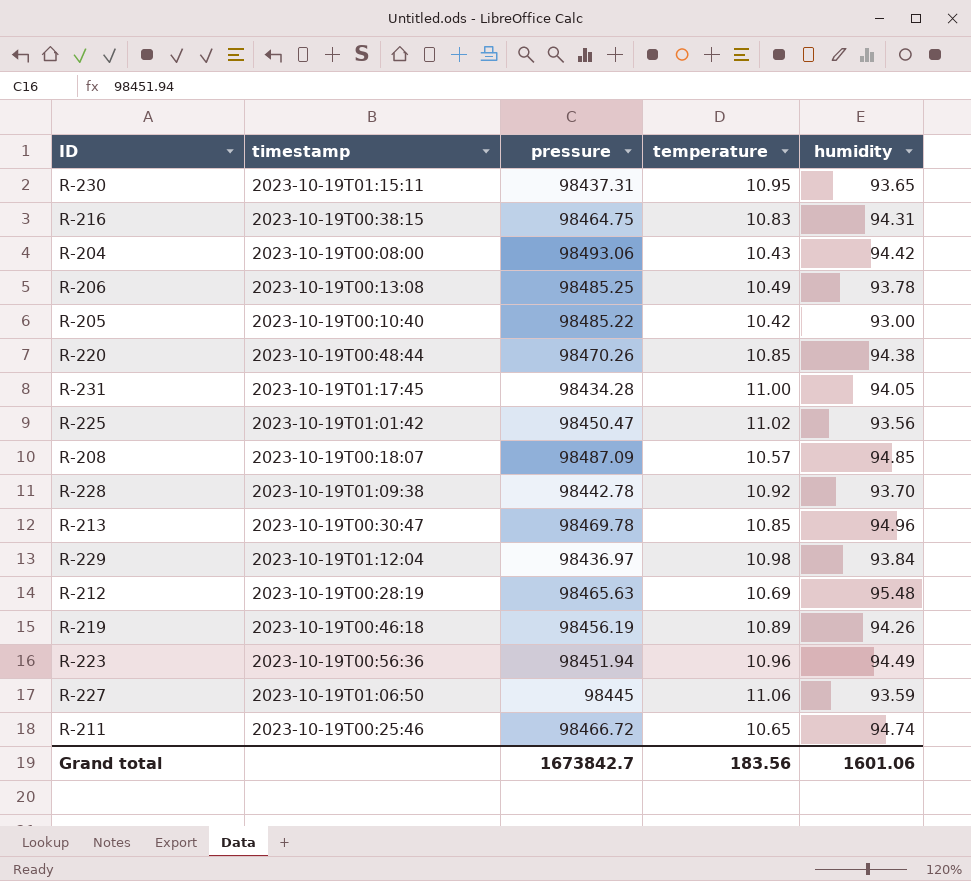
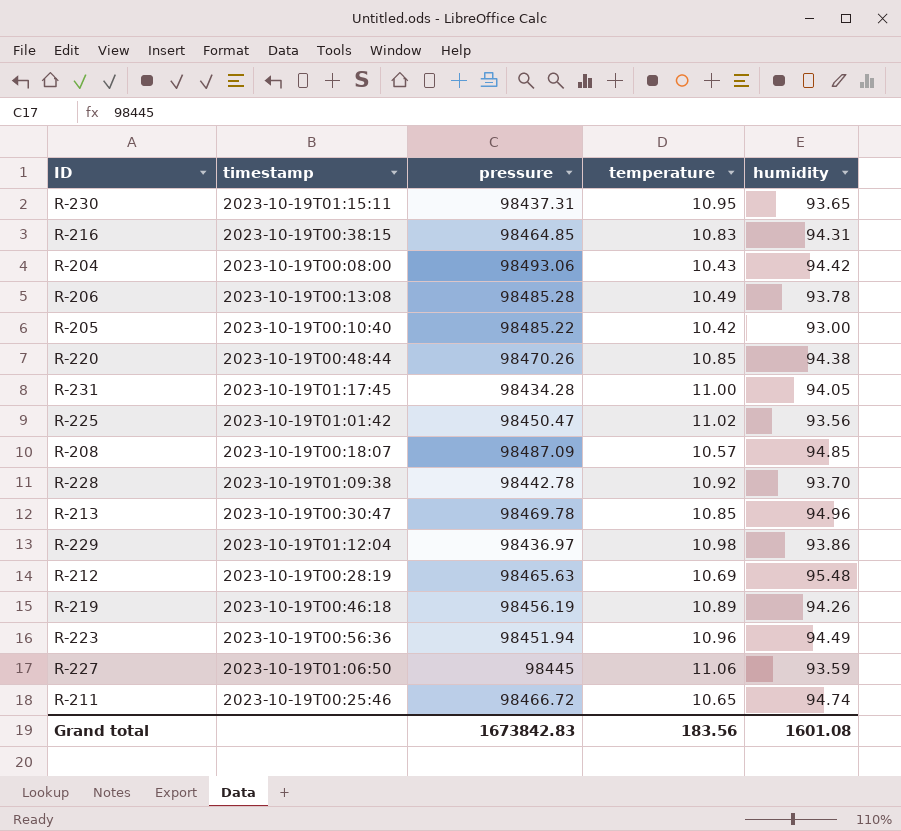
R-216 | pressure: 98464.75 -> 98464.85
R-206 | pressure: 98485.25 -> 98485.28
R-229 | humidity: 93.84 -> 93.86
Grand total | pressure: 1673842.7 -> 1673842.83
Grand total | humidity: 1601.06 -> 1601.08

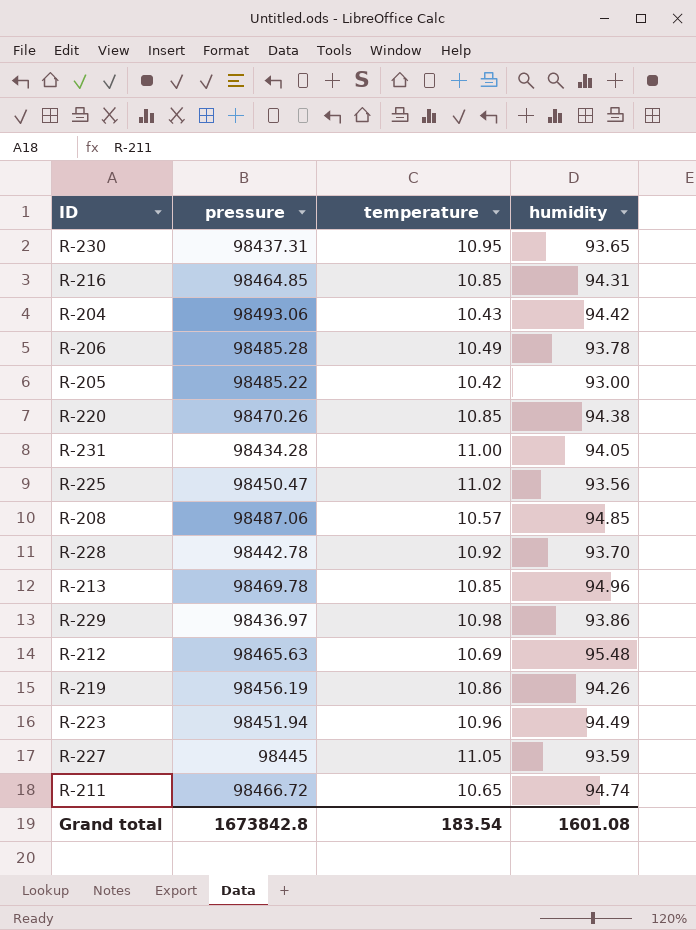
column timestamp | position: 2 -> none
R-216 | temperature: 10.83 -> 10.85
R-208 | pressure: 98487.09 -> 98487.06
R-219 | temperature: 10.89 -> 10.86
R-227 | temperature: 11.06 -> 11.05
Grand total | pressure: 1673842.83 -> 1673842.8
Grand total | temperature: 183.56 -> 183.54

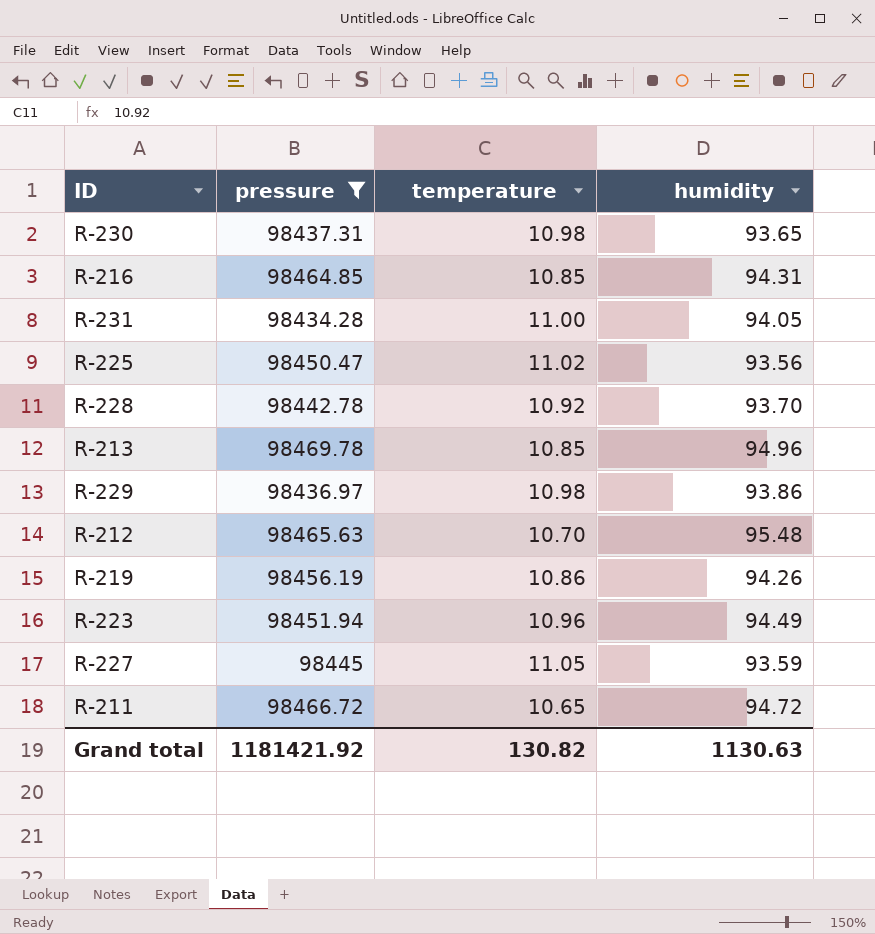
filter: none -> pressure <= 98469.78
R-230 | temperature: 10.95 -> 10.98
R-212 | temperature: 10.69 -> 10.70
R-211 | humidity: 94.74 -> 94.72
Grand total | pressure: 1673842.8 -> 1181421.92
Grand total | temperature: 183.54 -> 130.82
Grand total | humidity: 1601.08 -> 1130.63

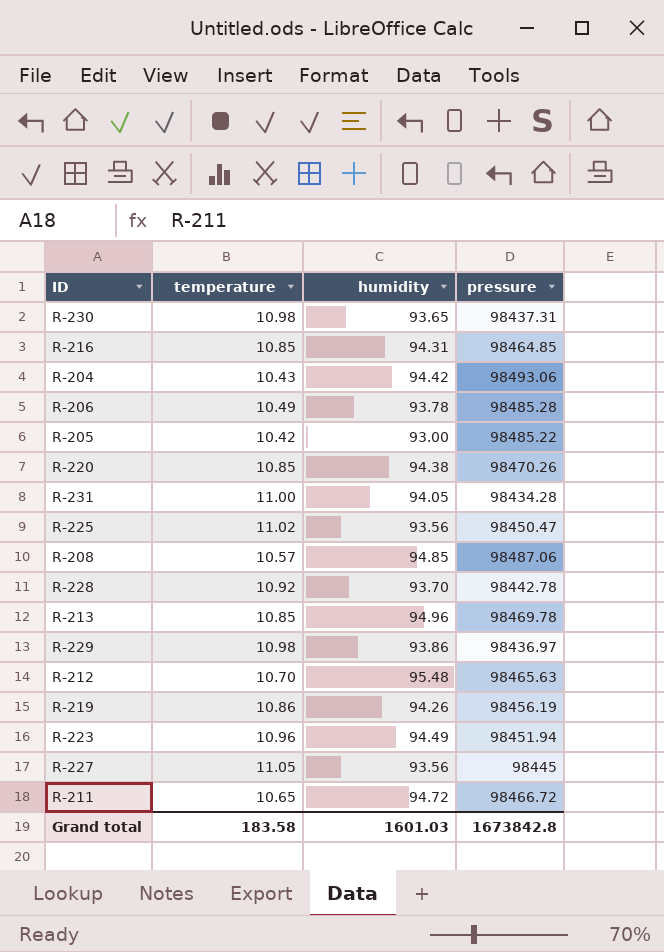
filter: pressure <= 98469.78 -> none
column pressure | position: 2 -> 4
R-227 | humidity: 93.59 -> 93.56
Grand total | temperature: 130.82 -> 183.58
Grand total | humidity: 1130.63 -> 1601.03
Grand total | pressure: 1181421.92 -> 1673842.8

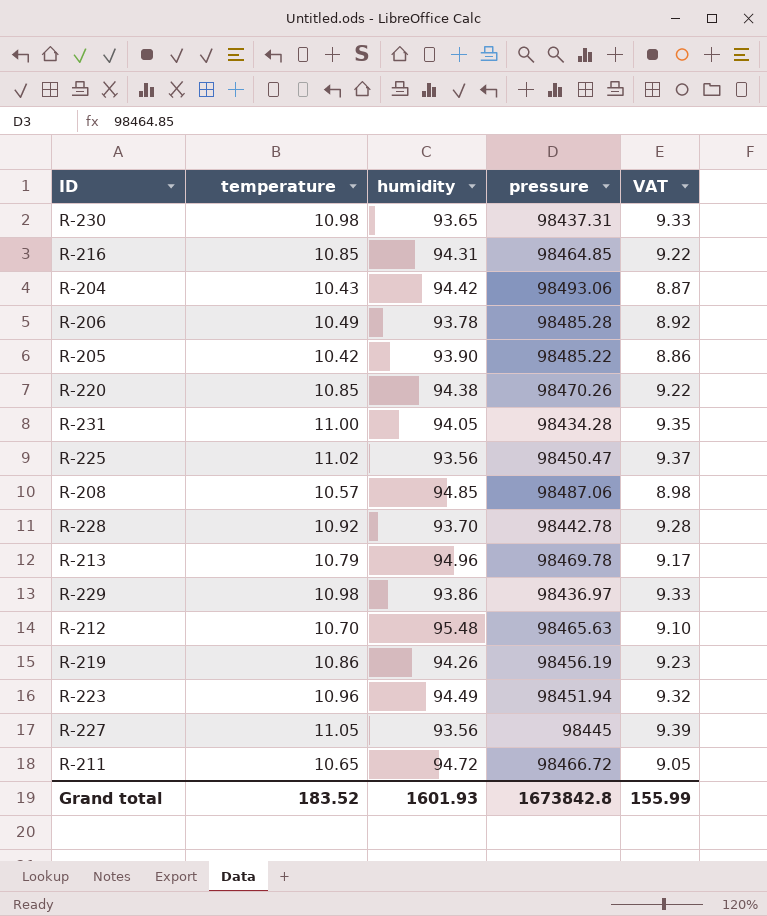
column VAT | formula: none -> [temperature] * 0.85
R-205 | humidity: 93.00 -> 93.90
R-213 | temperature: 10.85 -> 10.79
Grand total | temperature: 183.58 -> 183.52
Grand total | humidity: 1601.03 -> 1601.93

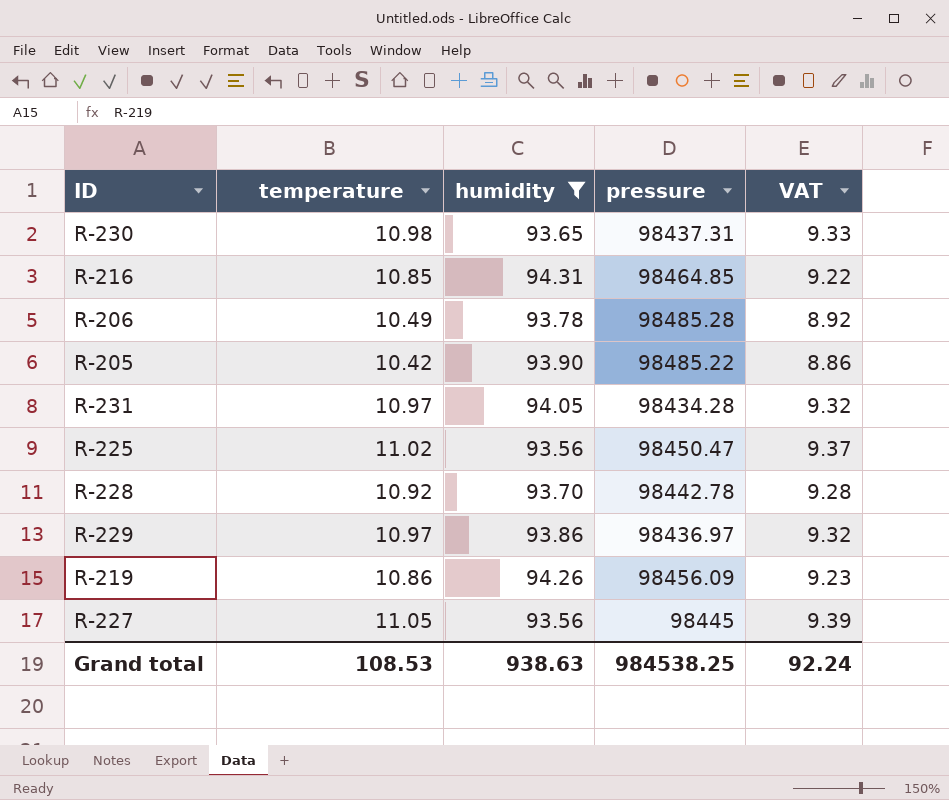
filter: none -> humidity <= 94.31
R-231 | temperature: 11.00 -> 10.97
R-231 | VAT: 9.35 -> 9.32
R-229 | temperature: 10.98 -> 10.97
R-229 | VAT: 9.33 -> 9.32
R-219 | pressure: 98456.19 -> 98456.09
Grand total | temperature: 183.52 -> 108.53
Grand total | humidity: 1601.93 -> 938.63
Grand total | pressure: 1673842.8 -> 984538.25
Grand total | VAT: 155.99 -> 92.24

